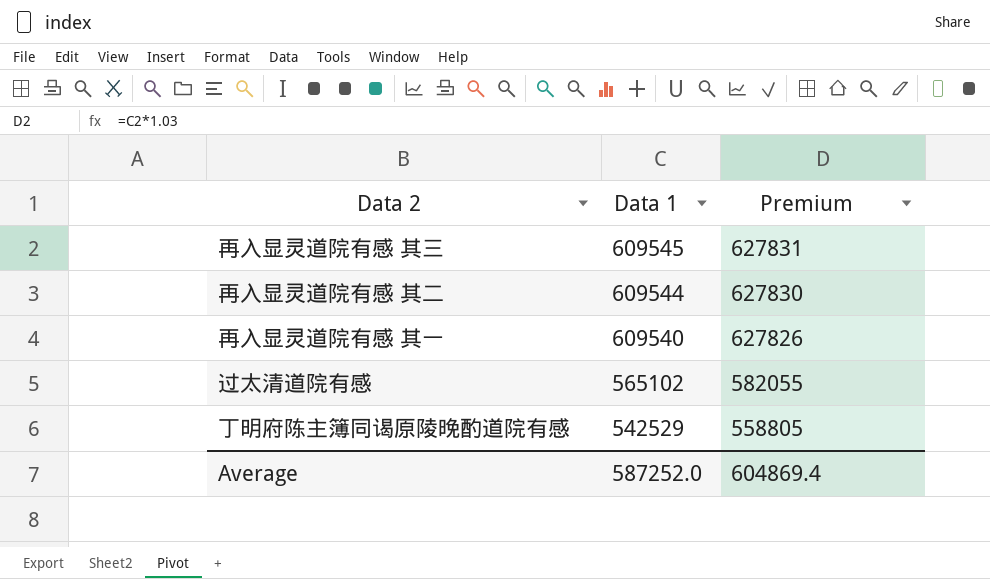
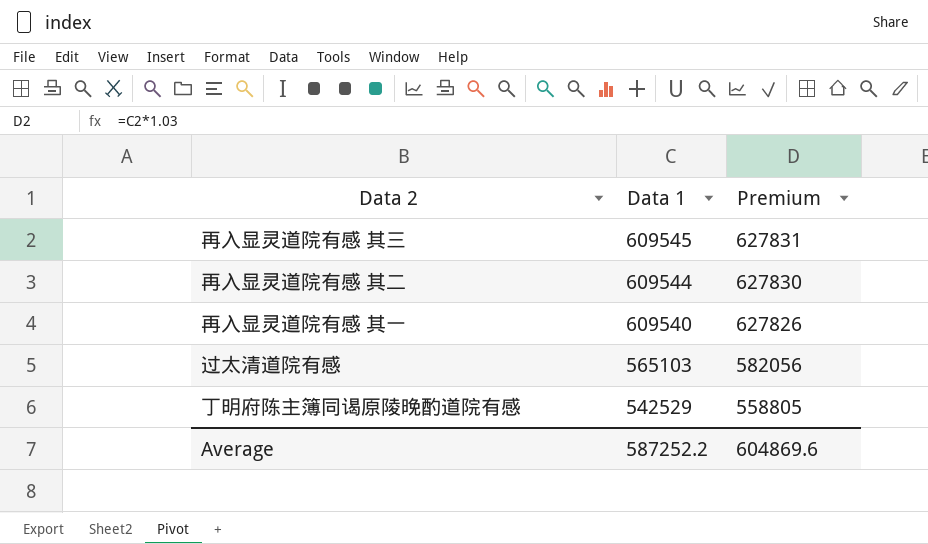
过太清道院有感 | Data 1: 565102 -> 565103
过太清道院有感 | Premium: 582055 -> 582056
Average | Data 1: 587252.0 -> 587252.2
Average | Premium: 604869.4 -> 604869.6

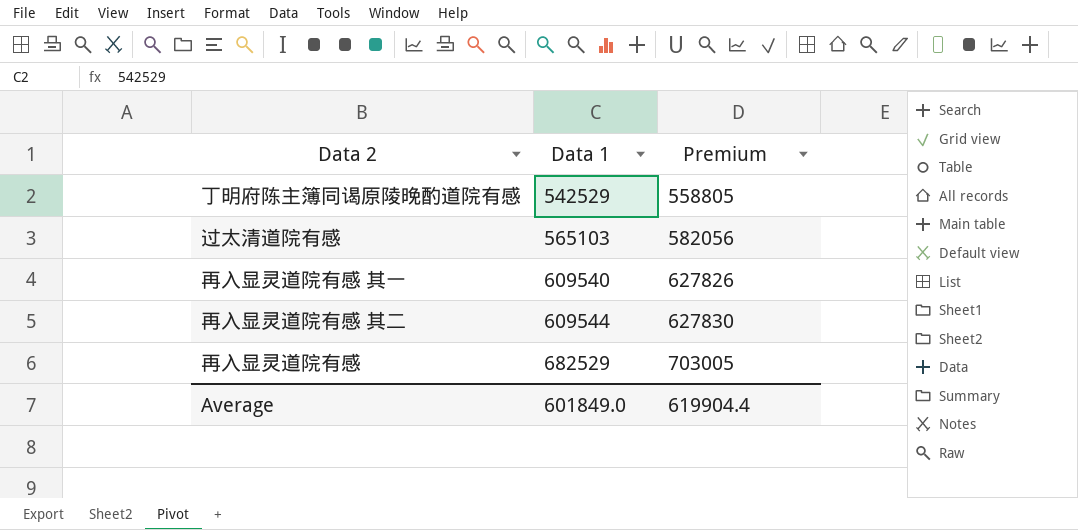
row order: Data 1 descending -> Data 1 ascending
row 再入显灵道院有感 其三: 609545 | 627831 -> none
row 再入显灵道院有感: none -> 682529 | 703005
Average | Data 1: 587252.2 -> 601849.0
Average | Premium: 604869.6 -> 619904.4

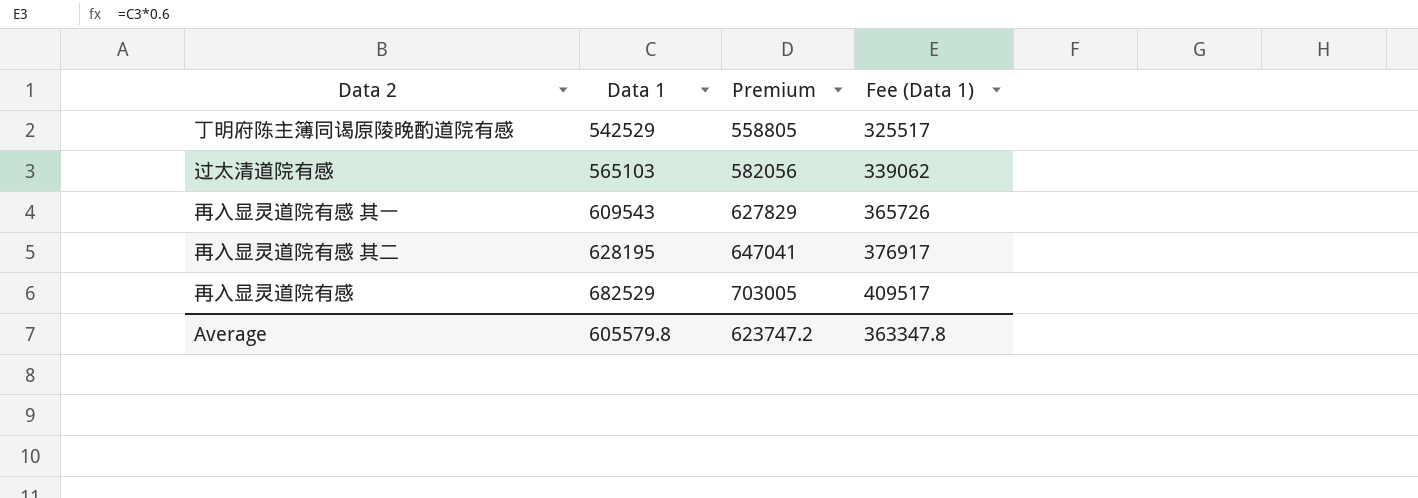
column Fee (Data 1) | formula: none -> [Data 1] * 0.6
再入显灵道院有感 其一 | Data 1: 609540 -> 609543
再入显灵道院有感 其一 | Premium: 627826 -> 627829
再入显灵道院有感 其二 | Data 1: 609544 -> 628195
再入显灵道院有感 其二 | Premium: 627830 -> 647041
Average | Data 1: 601849.0 -> 605579.8
Average | Premium: 619904.4 -> 623747.2

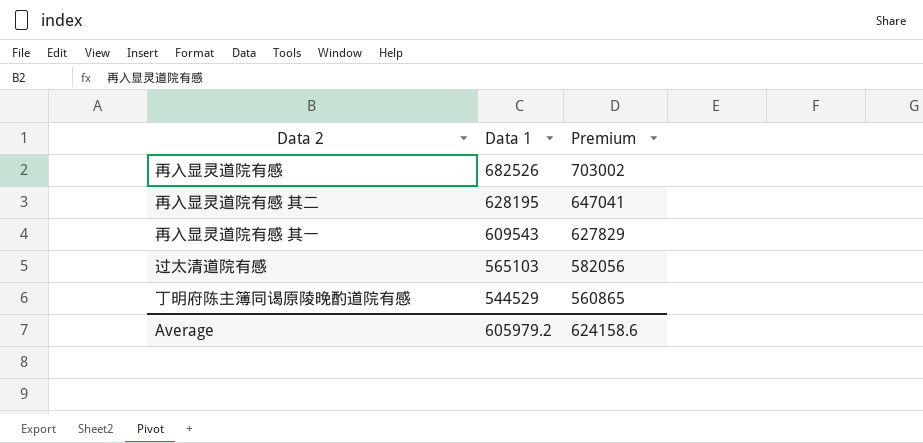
row order: Data 1 ascending -> Data 1 descending
column Fee (Data 1) | formula: [Data 1] * 0.6 -> none
再入显灵道院有感 | Data 1: 682529 -> 682526
再入显灵道院有感 | Premium: 703005 -> 703002
丁明府陈主簿同谒原陵晚酌道院有感 | Data 1: 542529 -> 544529
丁明府陈主簿同谒原陵晚酌道院有感 | Premium: 558805 -> 560865
Average | Data 1: 605579.8 -> 605979.2
Average | Premium: 623747.2 -> 624158.6

